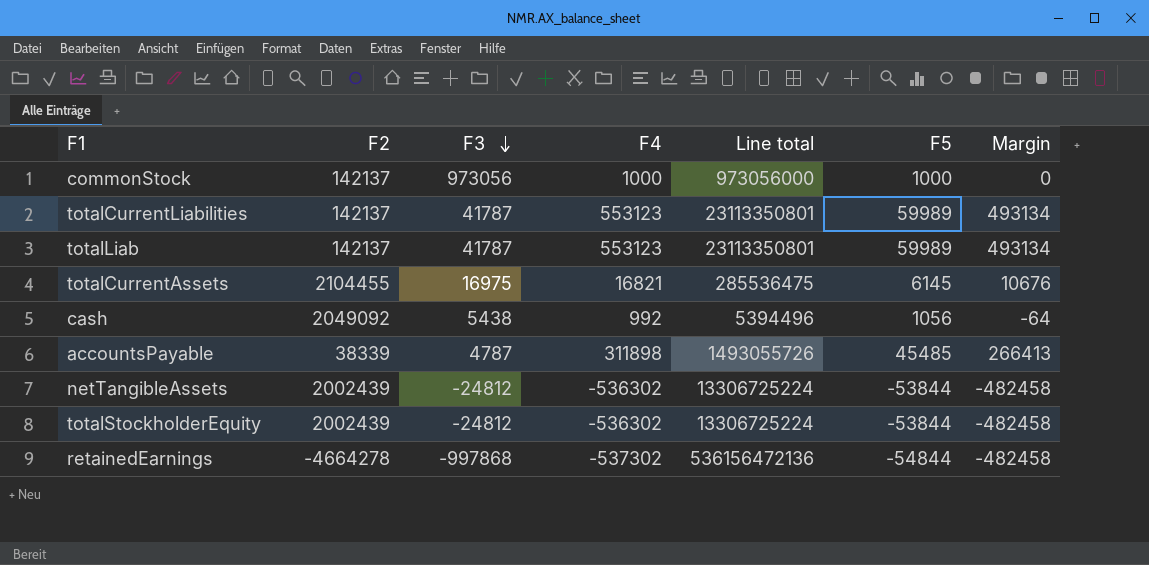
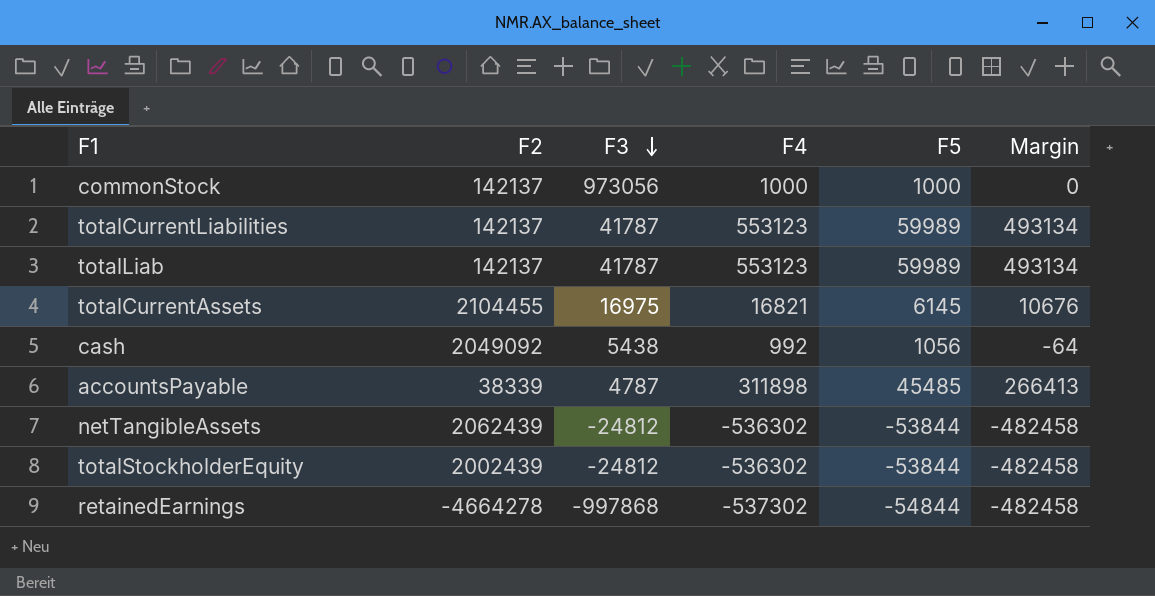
column Line total | formula: [F3] * [F4] -> none
netTangibleAssets | F2: 2002439 -> 2062439

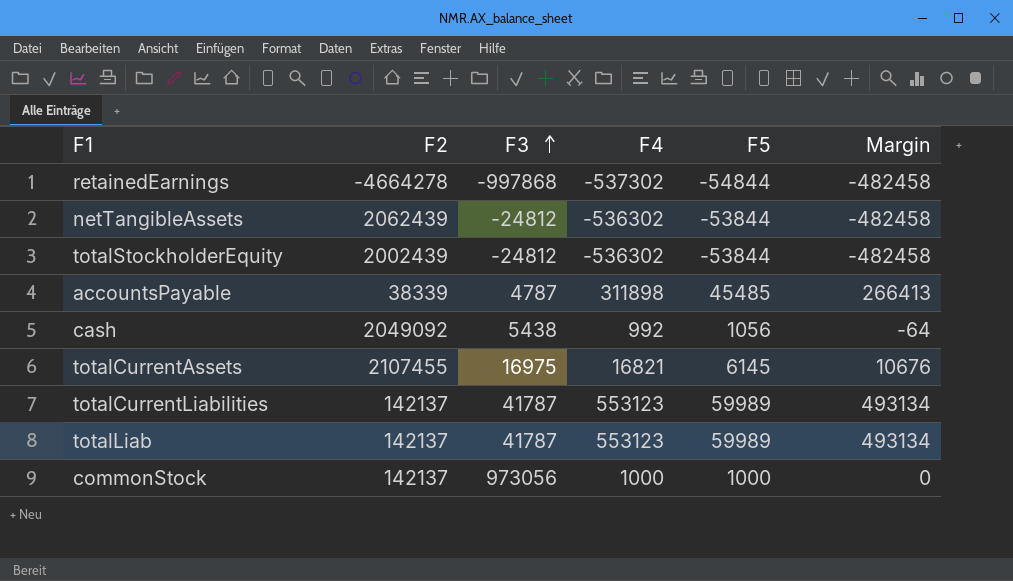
row order: F3 descending -> F3 ascending
totalCurrentAssets | F2: 2104455 -> 2107455

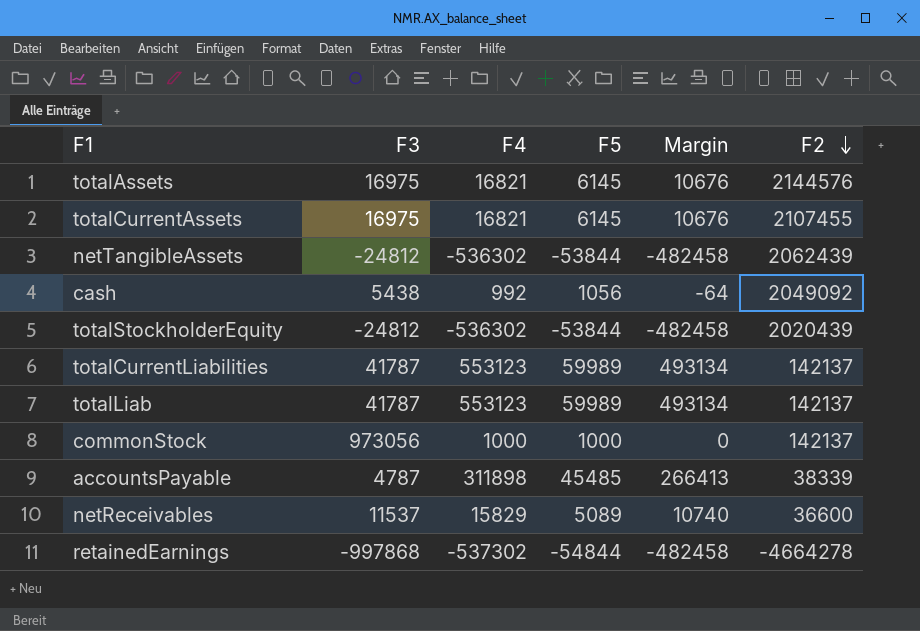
row order: F3 ascending -> F2 descending
column F2 | position: 2 -> 6
row totalAssets: none -> 16975 | 16821 | 6145 | 10676 | 2144576
totalStockholderEquity | F2: 2002439 -> 2020439
row netReceivables: none -> 11537 | 15829 | 5089 | 10740 | 36600

